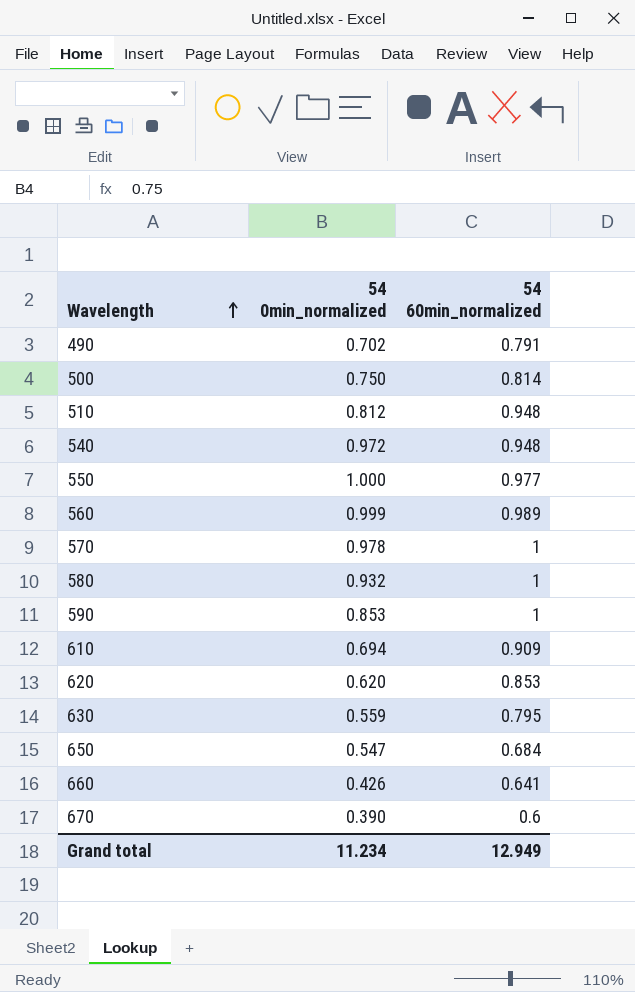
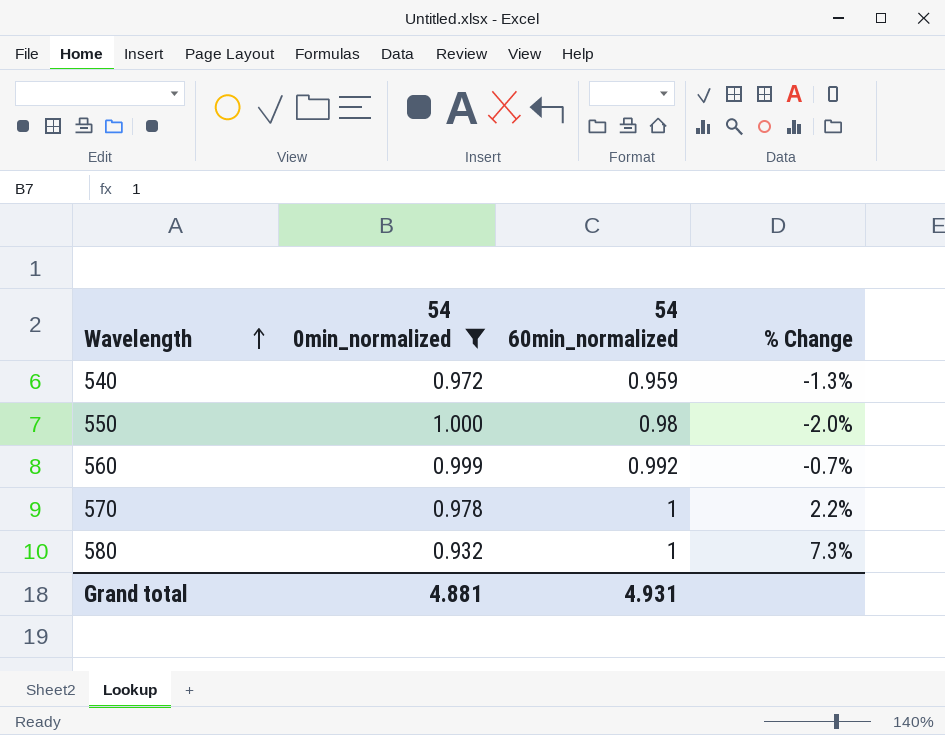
filter: none -> 54 0min_normalized >= 0.932
column % Change | formula: none -> ([54 60min_normalized] - [54 0min_normalized]) / [54 0min_normalized]
540 | 54 60min_normalized: 0.948 -> 0.959
550 | 54 60min_normalized: 0.977 -> 0.98
560 | 54 60min_normalized: 0.989 -> 0.992
Grand total | 54 0min_normalized: 11.234 -> 4.881
Grand total | 54 60min_normalized: 12.949 -> 4.931

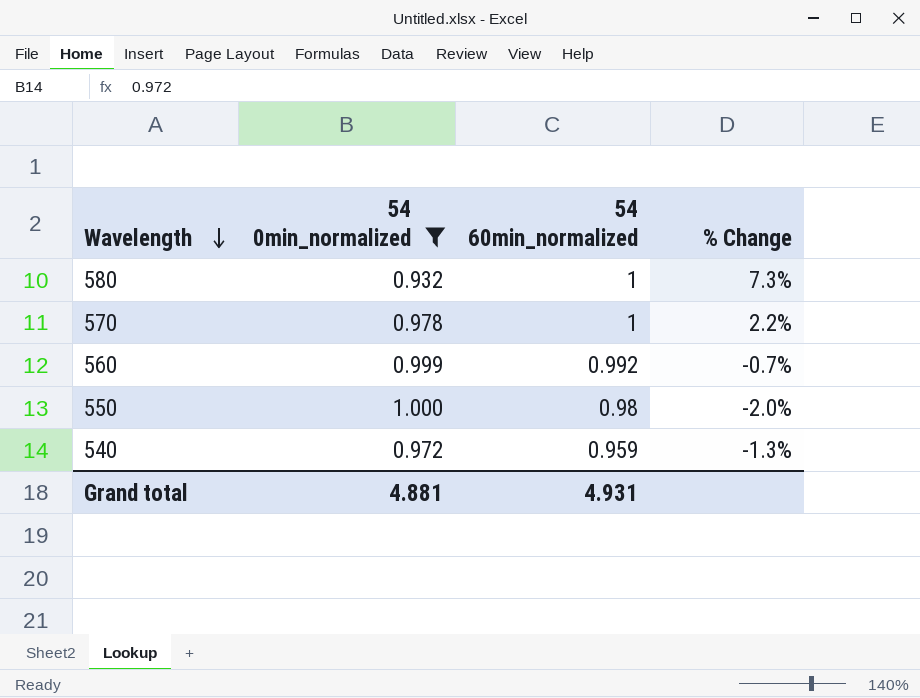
row order: Wavelength ascending -> Wavelength descending

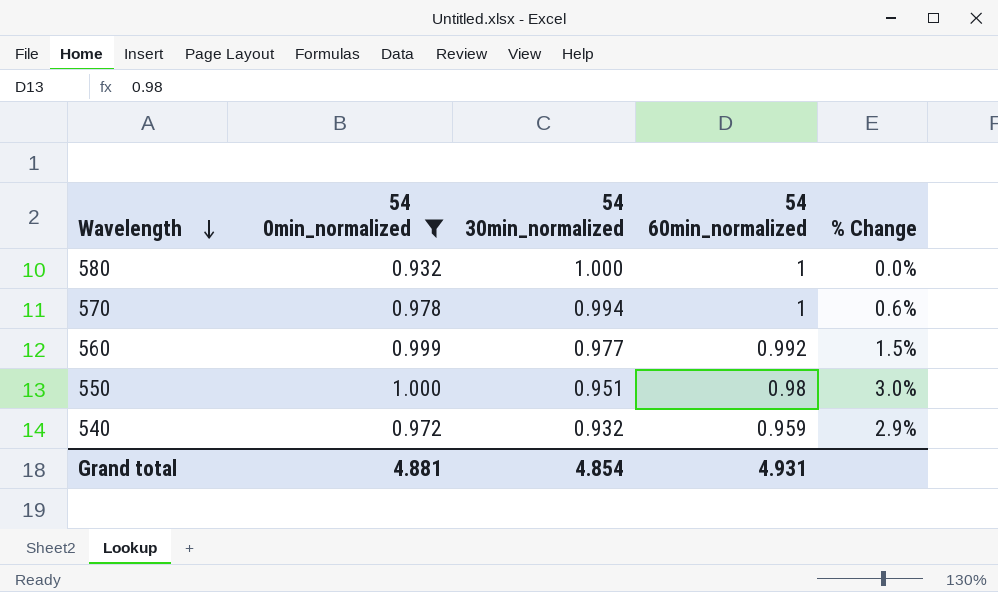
column 54 30min_normalized | position: none -> 3
column % Change | formula: ([54 60min_normalized] - [54 0min_normalized]) / [54 0min_normalized] -> ([54 60min_normalized] - [54 30min_normalized]) / [54 30min_normalized]

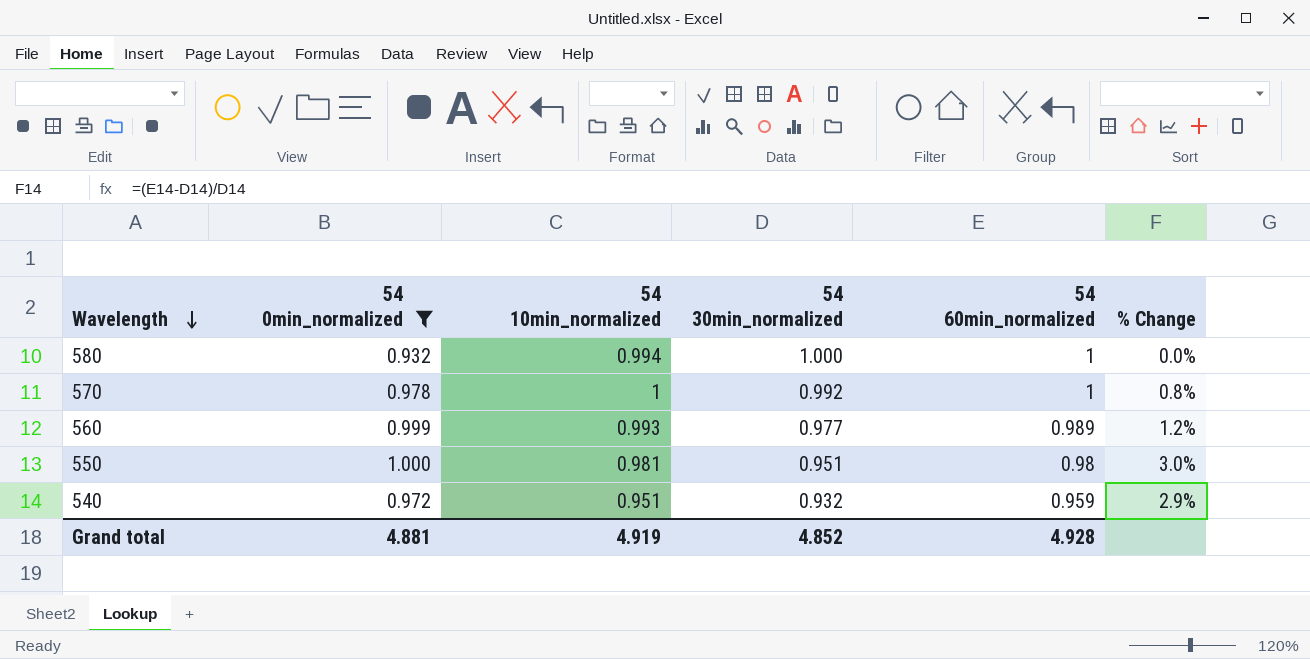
column 54 10min_normalized | position: none -> 3
570 | 54 30min_normalized: 0.994 -> 0.992
570 | % Change: 0.6% -> 0.8%
560 | 54 60min_normalized: 0.992 -> 0.989
560 | % Change: 1.5% -> 1.2%
Grand total | 54 30min_normalized: 4.854 -> 4.852
Grand total | 54 60min_normalized: 4.931 -> 4.928

